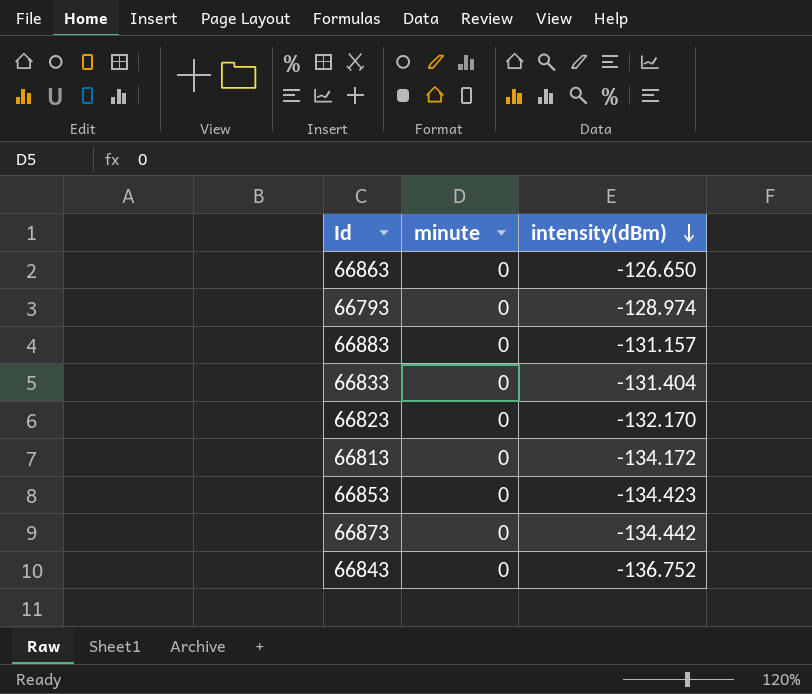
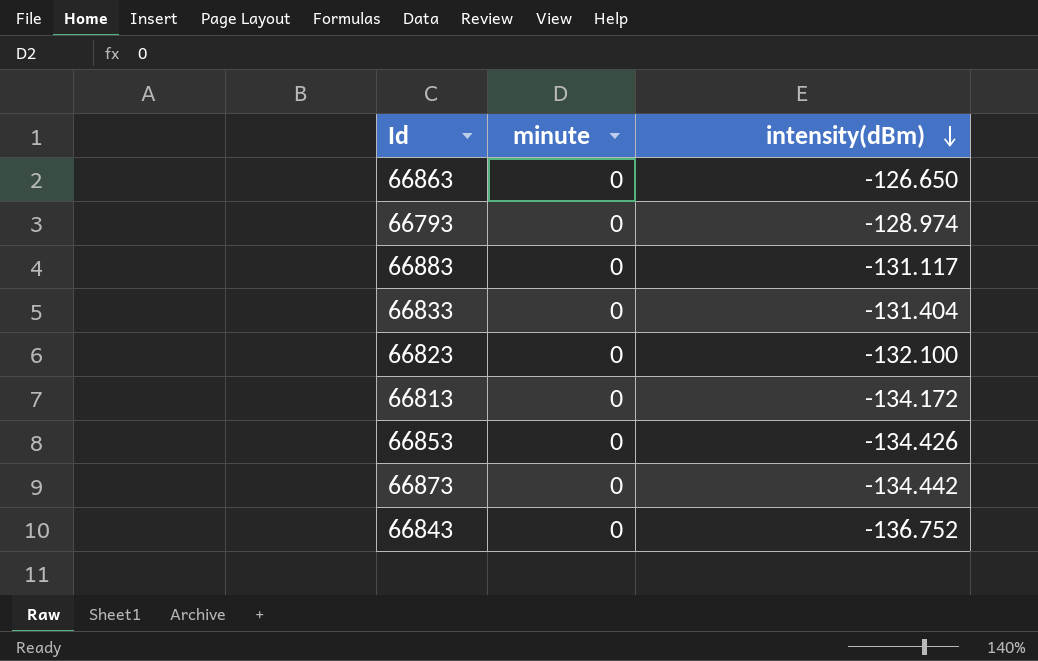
66883 | intensity(dBm): -131.157 -> -131.117
66823 | intensity(dBm): -132.170 -> -132.100
66853 | intensity(dBm): -134.423 -> -134.426

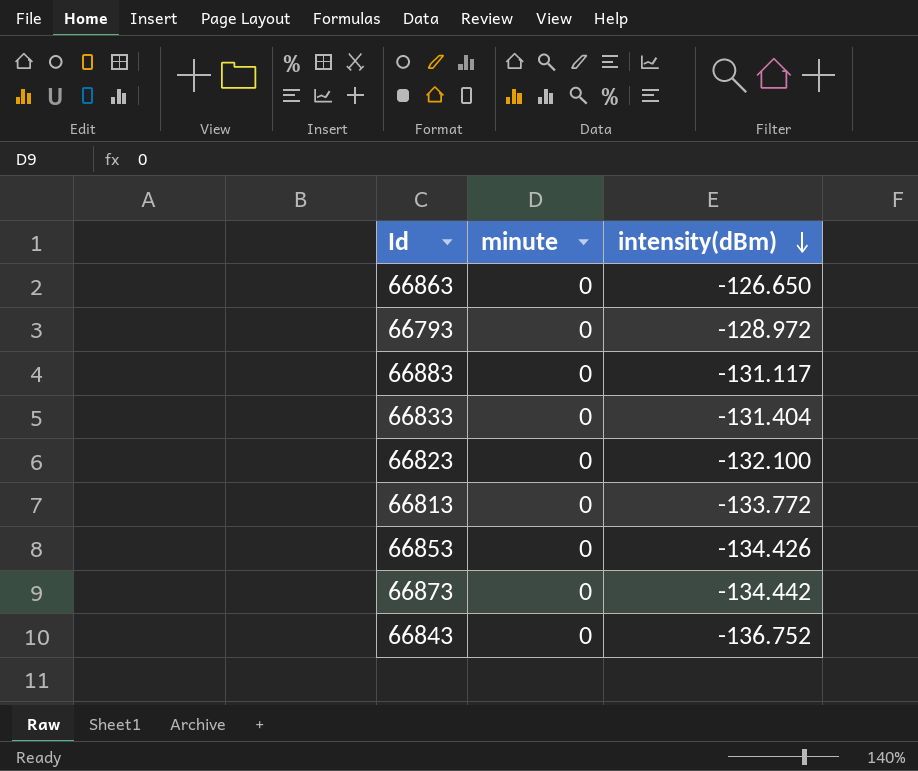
66793 | intensity(dBm): -128.974 -> -128.972
66813 | intensity(dBm): -134.172 -> -133.772

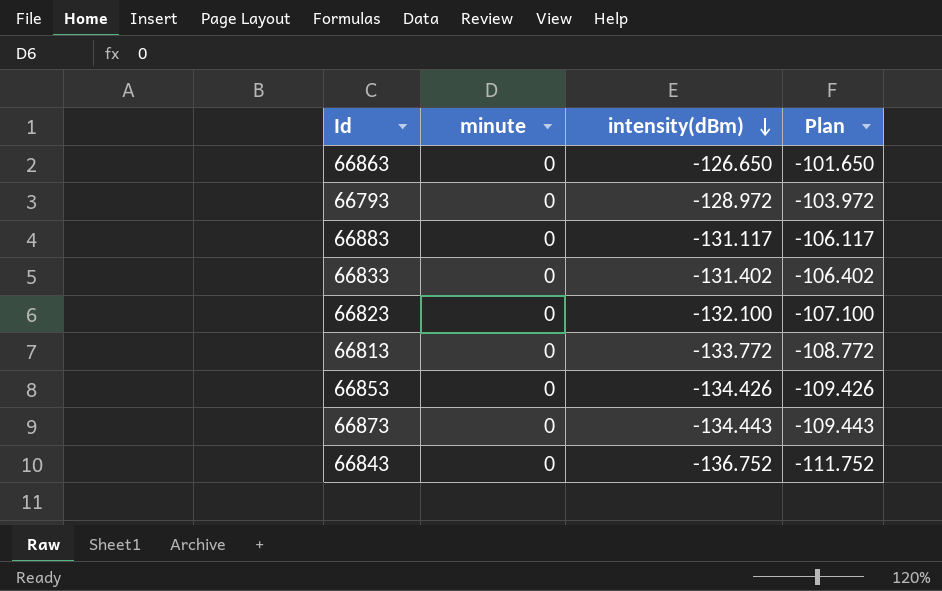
column Plan | formula: none -> [intensity(dBm)] + 25
66833 | intensity(dBm): -131.404 -> -131.402
66873 | intensity(dBm): -134.442 -> -134.443

